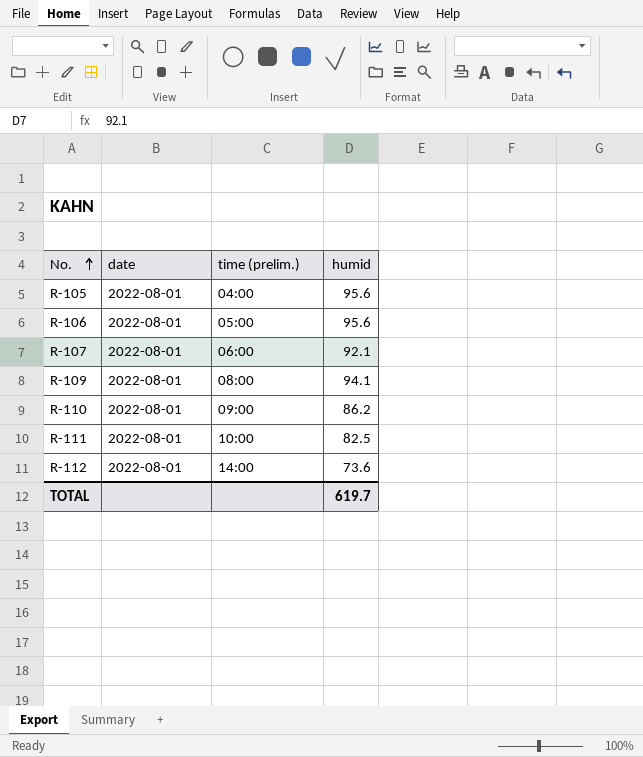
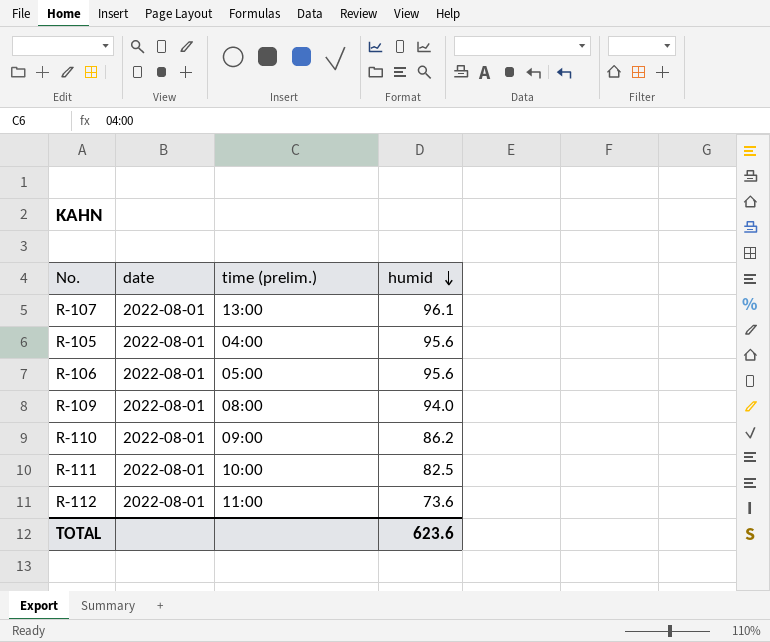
row order: No. ascending -> humid descending
R-107 | time (prelim.): 06:00 -> 13:00
R-107 | humid: 92.1 -> 96.1
R-109 | humid: 94.1 -> 94.0
R-112 | time (prelim.): 14:00 -> 11:00
TOTAL | humid: 619.7 -> 623.6

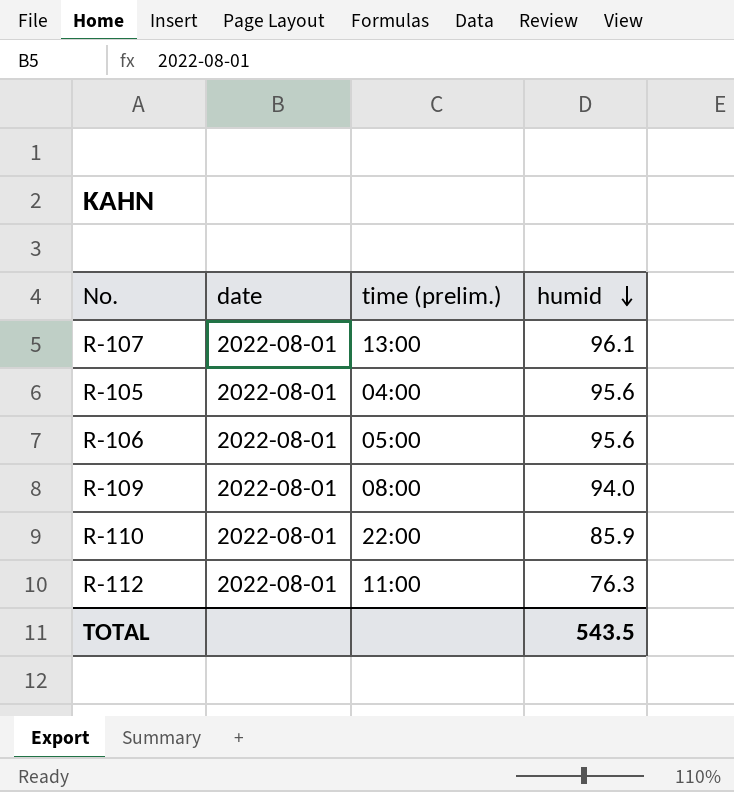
row R-111: 2022-08-01 | 10:00 | 82.5 -> none
R-110 | time (prelim.): 09:00 -> 22:00
R-110 | humid: 86.2 -> 85.9
R-112 | humid: 73.6 -> 76.3
TOTAL | humid: 623.6 -> 543.5

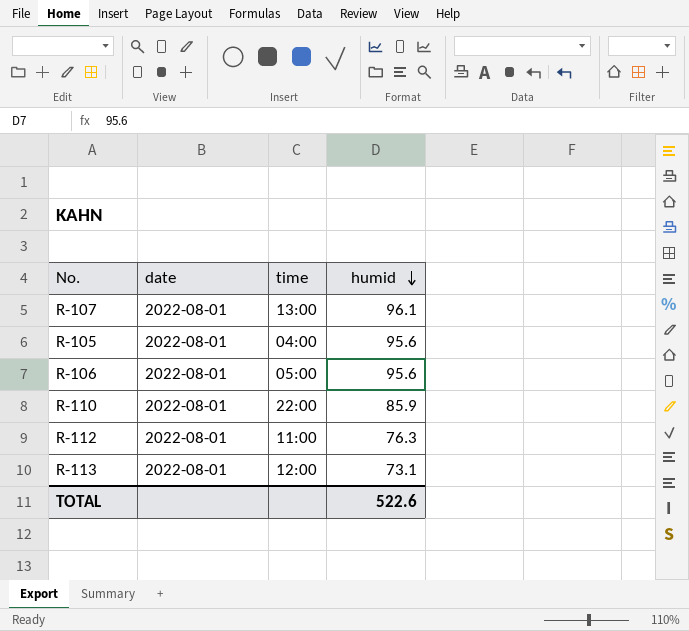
column name: time (prelim.) -> time
row R-109: 2022-08-01 | 08:00 | 94.0 -> none
row R-113: none -> 2022-08-01 | 12:00 | 73.1
TOTAL | humid: 543.5 -> 522.6

